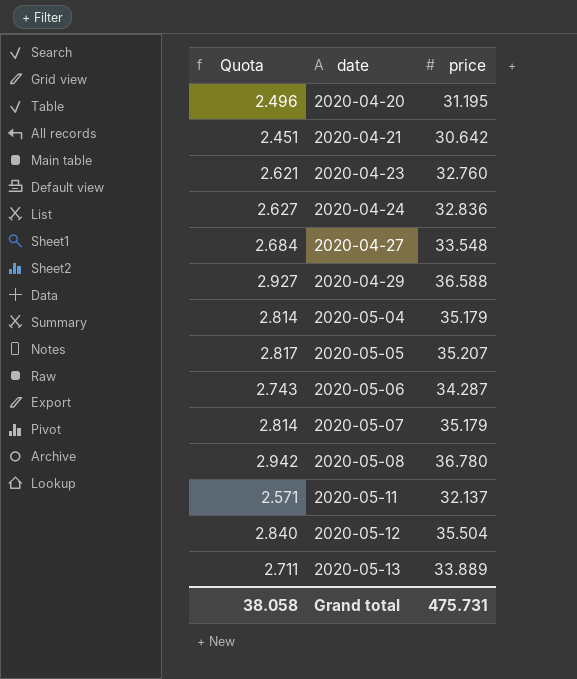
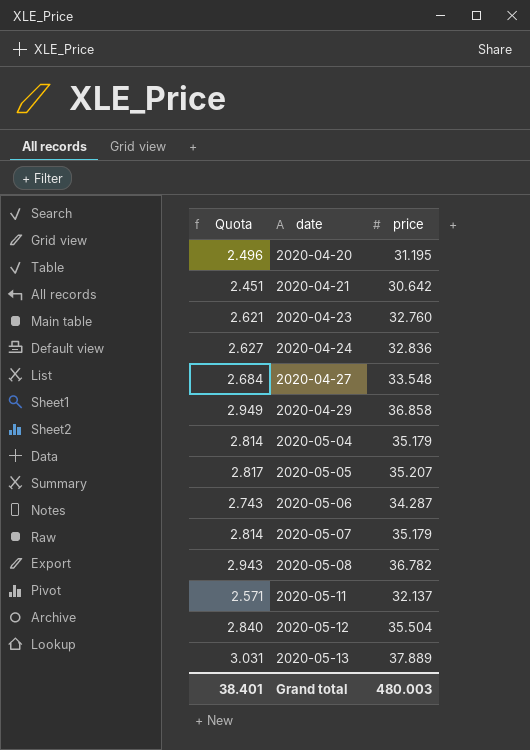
2020-04-29 | Quota: 2.927 -> 2.949
2020-04-29 | price: 36.588 -> 36.858
2020-05-08 | Quota: 2.942 -> 2.943
2020-05-08 | price: 36.780 -> 36.782
2020-05-13 | Quota: 2.711 -> 3.031
2020-05-13 | price: 33.889 -> 37.889
Grand total | Quota: 38.058 -> 38.401
Grand total | price: 475.731 -> 480.003

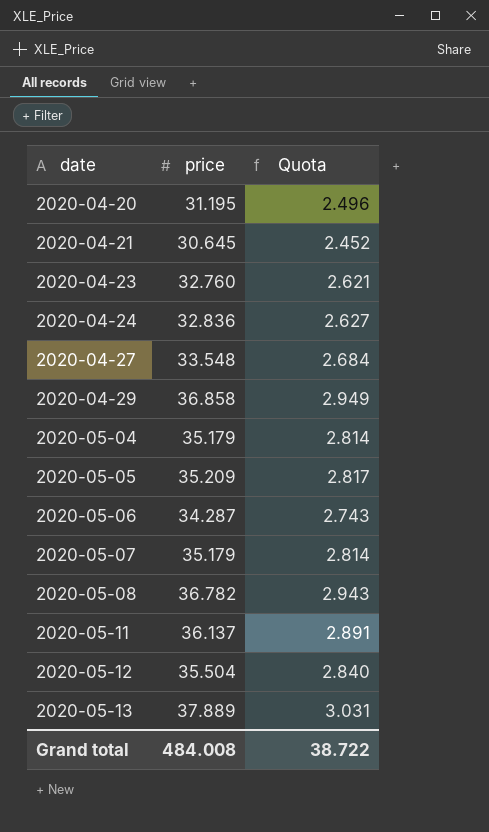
column Quota | position: 1 -> 3
2020-04-21 | price: 30.642 -> 30.645
2020-04-21 | Quota: 2.451 -> 2.452
2020-05-05 | price: 35.207 -> 35.209
2020-05-11 | price: 32.137 -> 36.137
2020-05-11 | Quota: 2.571 -> 2.891
Grand total | price: 480.003 -> 484.008
Grand total | Quota: 38.401 -> 38.722

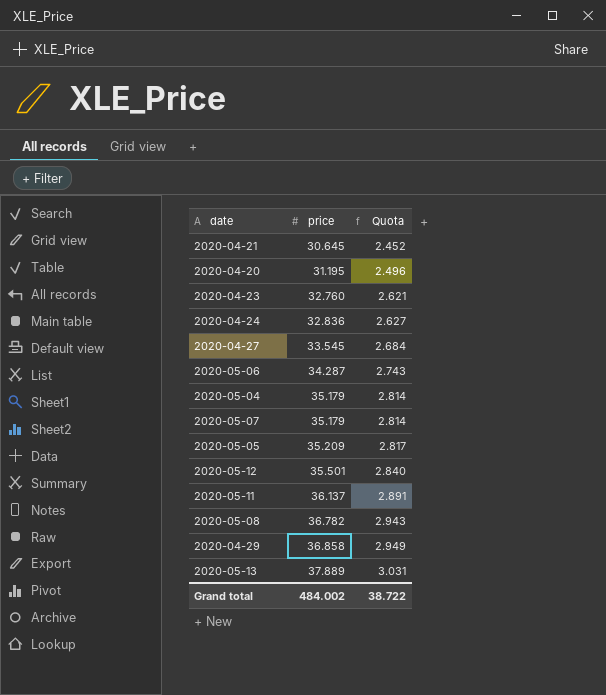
row order: date ascending -> price ascending
2020-04-27 | price: 33.548 -> 33.545
2020-05-12 | price: 35.504 -> 35.501
Grand total | price: 484.008 -> 484.002

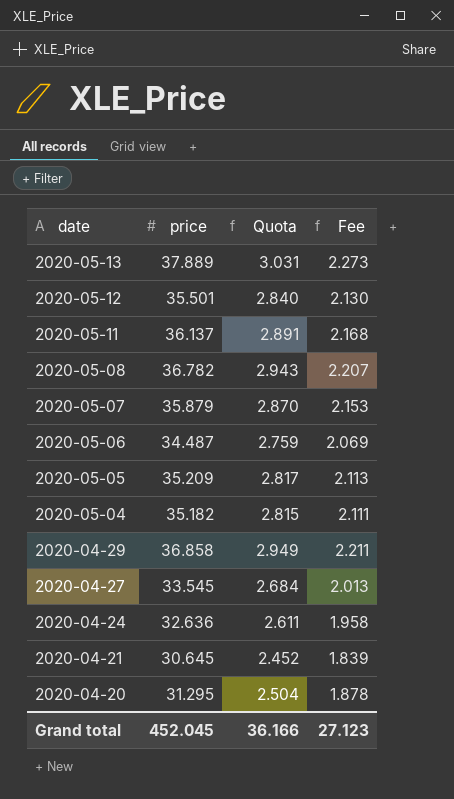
row order: price ascending -> date descending
column Fee | formula: none -> [price] * 0.06
row 2020-04-23: 32.760 | 2.621 -> none
2020-05-07 | price: 35.179 -> 35.879
2020-05-07 | Quota: 2.814 -> 2.870
2020-05-06 | price: 34.287 -> 34.487
2020-05-06 | Quota: 2.743 -> 2.759
2020-05-04 | price: 35.179 -> 35.182
2020-05-04 | Quota: 2.814 -> 2.815
2020-04-24 | price: 32.836 -> 32.636
2020-04-24 | Quota: 2.627 -> 2.611
2020-04-20 | price: 31.195 -> 31.295
2020-04-20 | Quota: 2.496 -> 2.504
Grand total | price: 484.002 -> 452.045
Grand total | Quota: 38.722 -> 36.166

